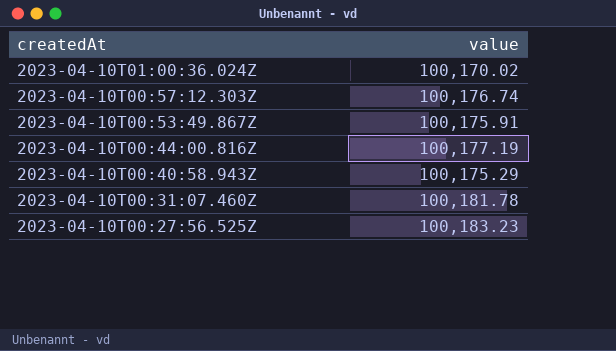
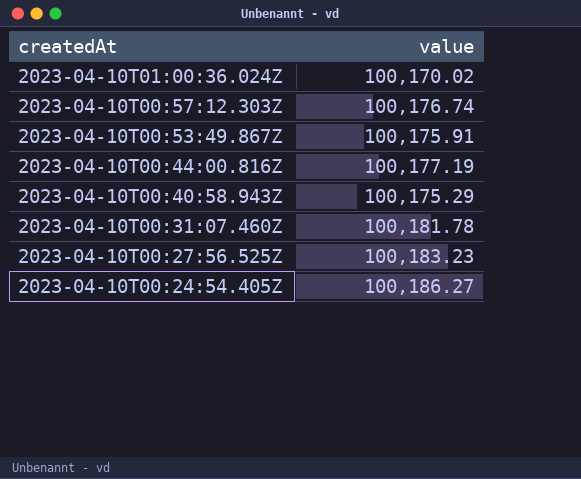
row 2023-04-10T00:24:54.405Z: none -> 100,186.27

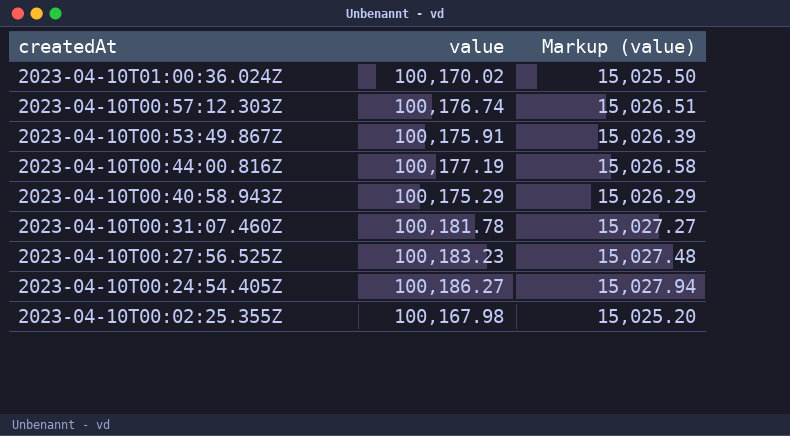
column Markup (value) | formula: none -> [value] * 0.15
row 2023-04-10T00:02:25.355Z: none -> 100,167.98 | 15,025.20

